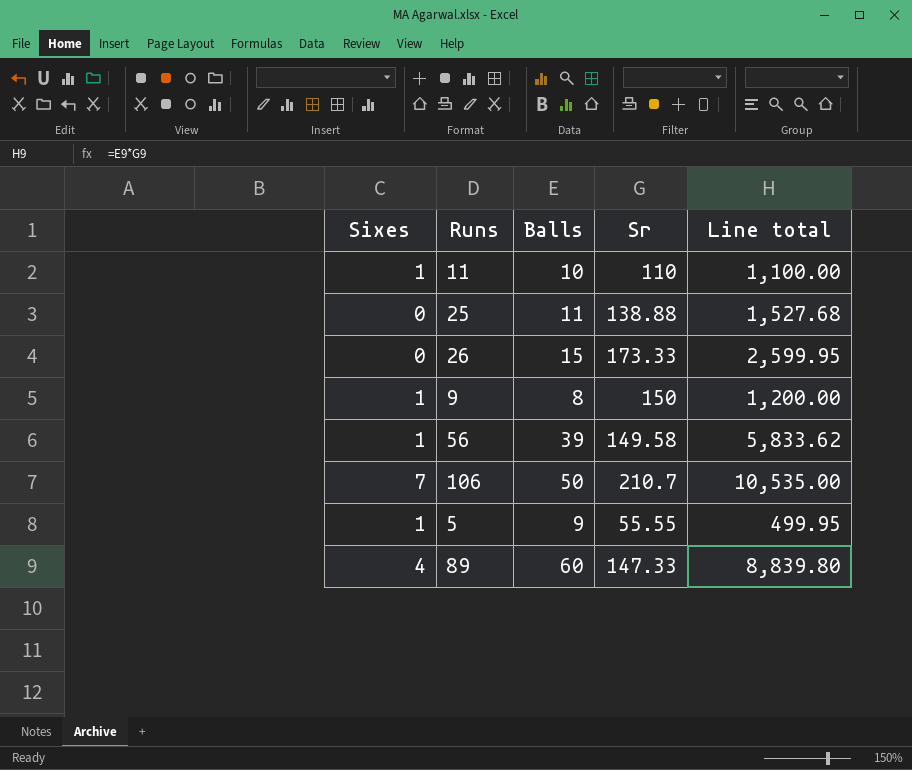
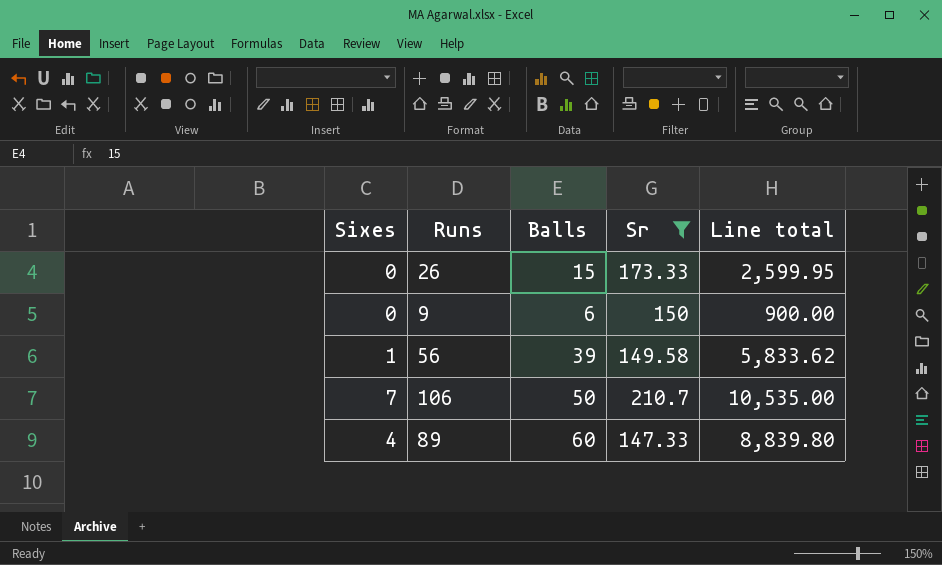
filter: none -> Sr >= 147.33
9 | Sixes: 1 -> 0
9 | Balls: 8 -> 6
9 | Line total: 1,200.00 -> 900.00

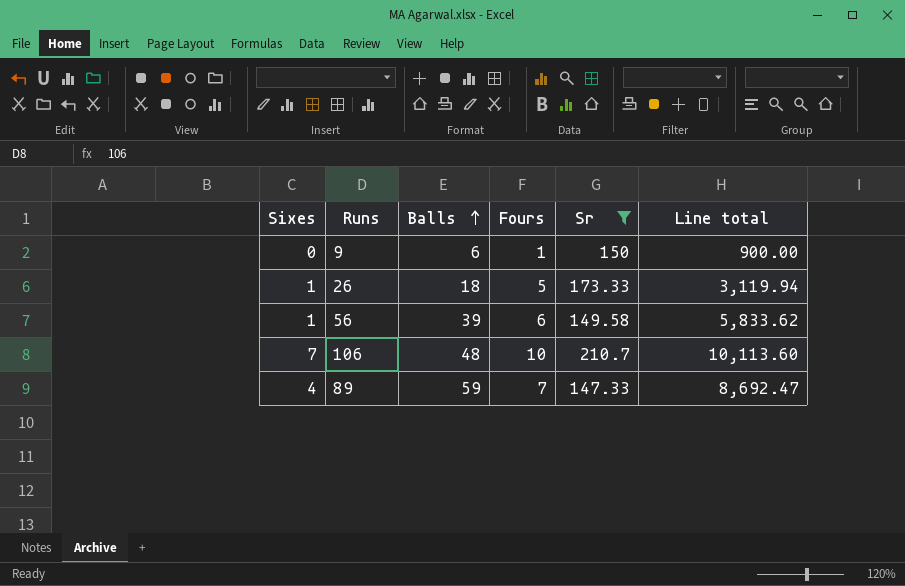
row order: none -> Balls ascending
column Fours | position: none -> 4
26 | Sixes: 0 -> 1
26 | Balls: 15 -> 18
26 | Line total: 2,599.95 -> 3,119.94
106 | Balls: 50 -> 48
106 | Line total: 10,535.00 -> 10,113.60
89 | Balls: 60 -> 59
89 | Line total: 8,839.80 -> 8,692.47

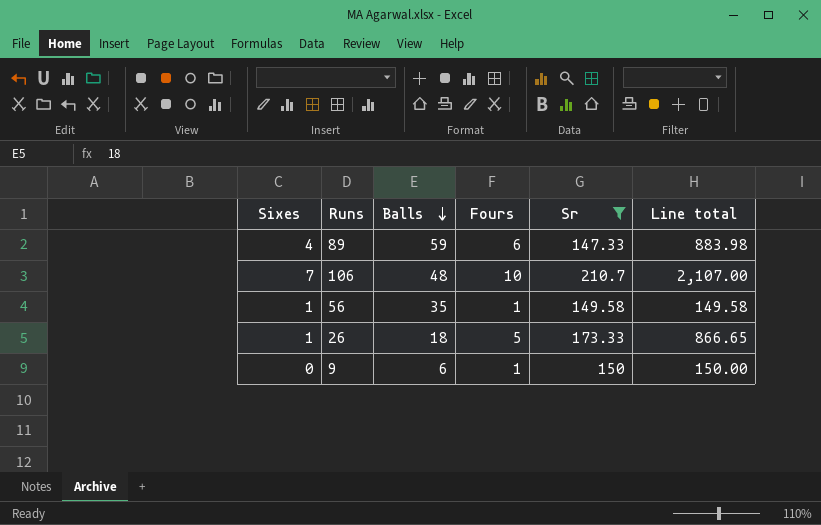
row order: Balls ascending -> Balls descending
column Line total | formula: [Balls] * [Sr] -> [Fours] * [Sr]
89 | Fours: 7 -> 6
56 | Balls: 39 -> 35
56 | Fours: 6 -> 1

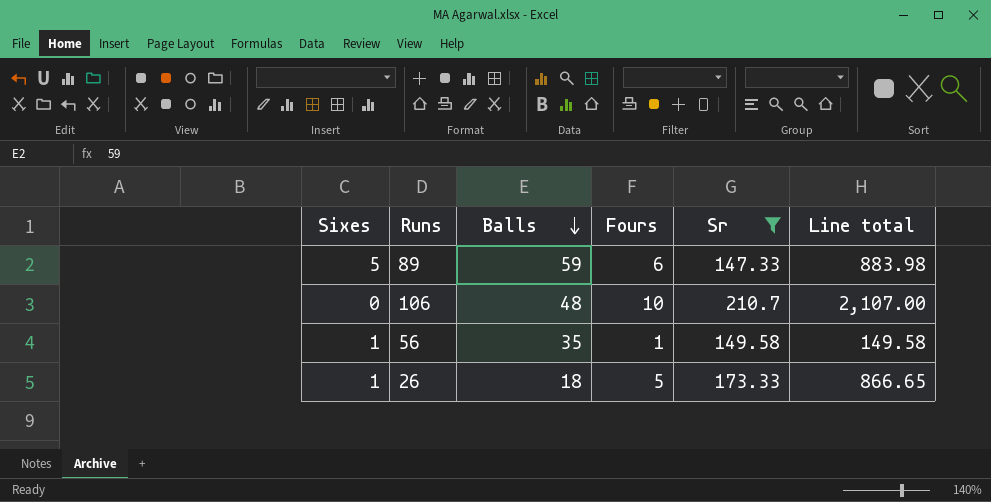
row 9: 0 | 6 | 1 | 150 | 150.00 -> none
89 | Sixes: 4 -> 5
106 | Sixes: 7 -> 0

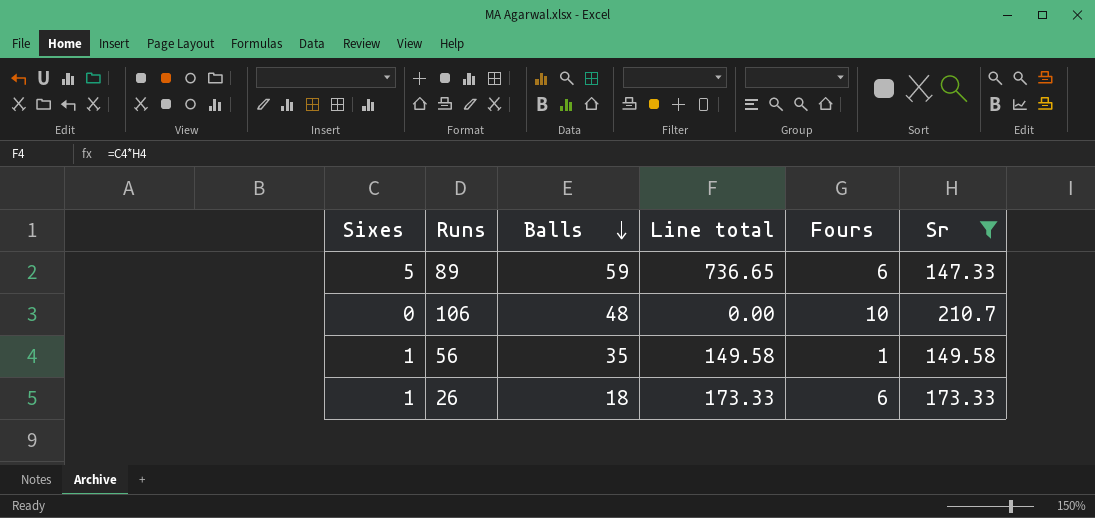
column Line total | formula: [Fours] * [Sr] -> [Sixes] * [Sr]
column Line total | position: 6 -> 4
26 | Fours: 5 -> 6

